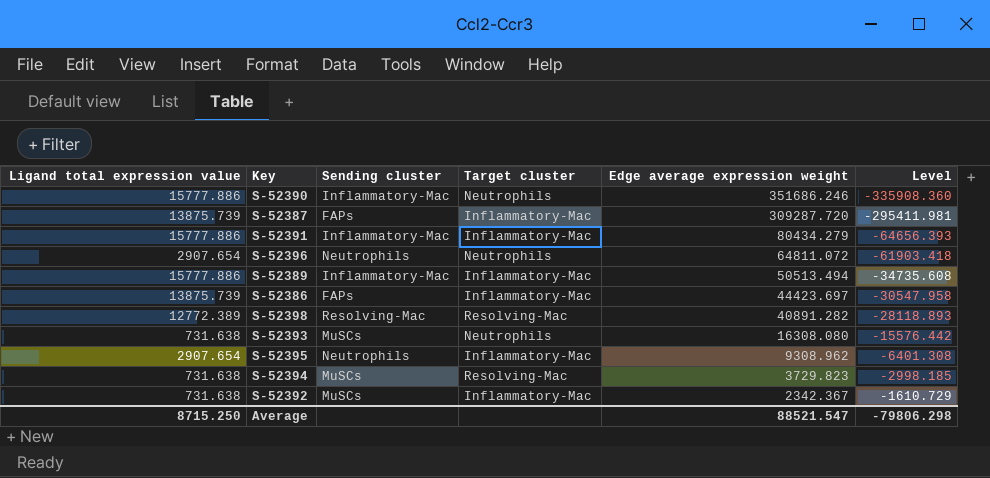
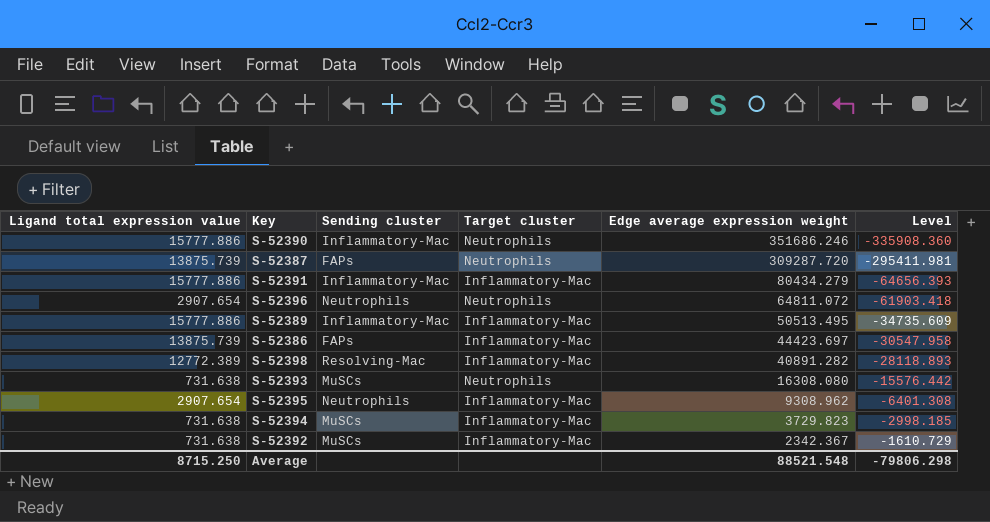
S-52387 | Target cluster: Inflammatory-Mac -> Neutrophils
S-52389 | Edge average expression weight: 50513.494 -> 50513.495
S-52389 | Level: -34735.608 -> -34735.609
S-52398 | Target cluster: Resolving-Mac -> Inflammatory-Mac
S-52394 | Target cluster: Resolving-Mac -> Inflammatory-Mac
Average | Edge average expression weight: 88521.547 -> 88521.548

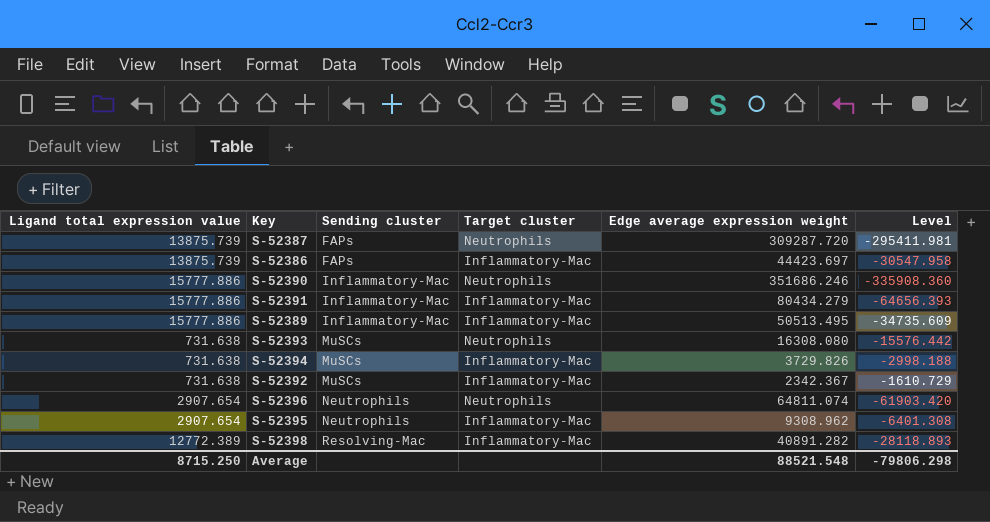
row order: Edge average expression weight descending -> Sending cluster ascending
S-52394 | Edge average expression weight: 3729.823 -> 3729.826
S-52394 | Level: -2998.185 -> -2998.188
S-52396 | Edge average expression weight: 64811.072 -> 64811.074
S-52396 | Level: -61903.418 -> -61903.420

